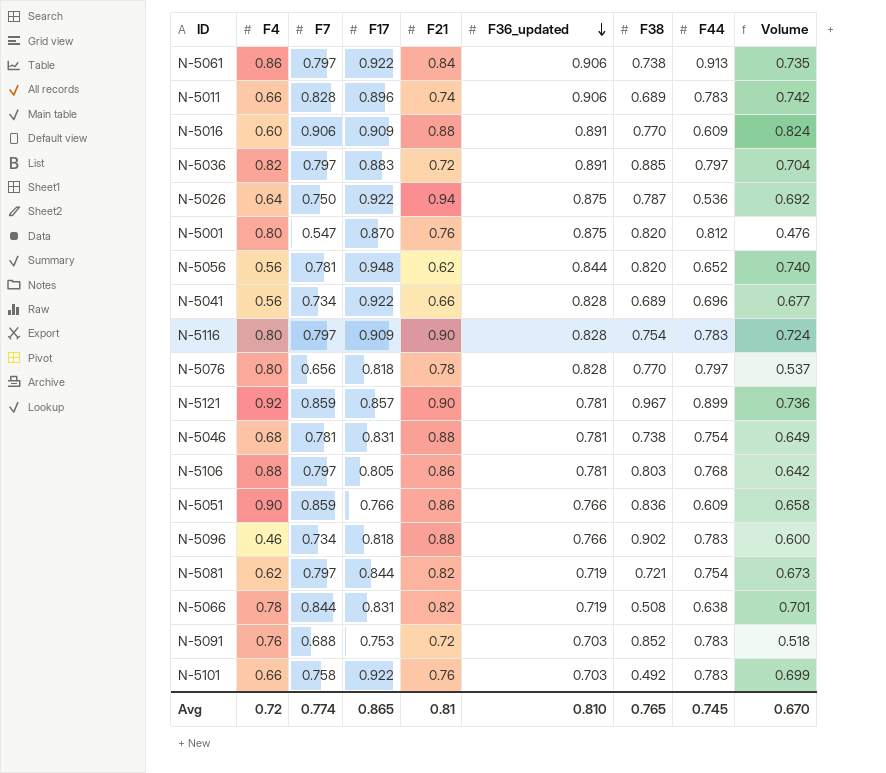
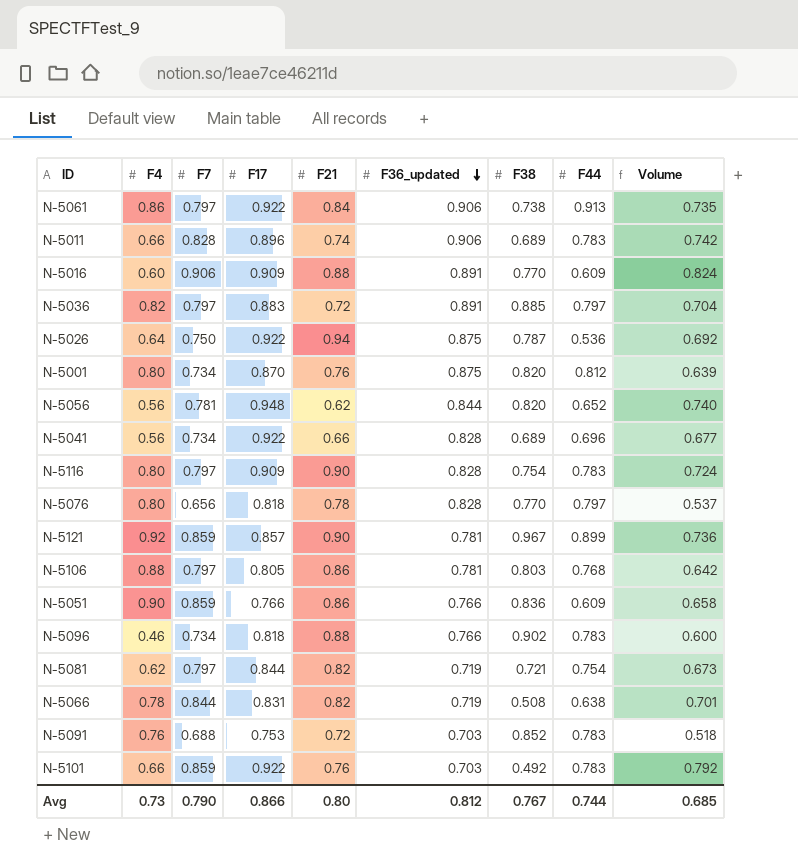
row N-5046: 0.68 | 0.781 | 0.831 | 0.88 | 0.781 | 0.738 | 0.754 | 0.649 -> none
N-5001 | F7: 0.547 -> 0.734
N-5001 | Volume: 0.476 -> 0.639
N-5101 | F7: 0.758 -> 0.859
N-5101 | Volume: 0.699 -> 0.792
Avg | F4: 0.72 -> 0.73
Avg | F7: 0.774 -> 0.790
Avg | F17: 0.865 -> 0.866
Avg | F21: 0.81 -> 0.80
Avg | F36_updated: 0.810 -> 0.812
Avg | F38: 0.765 -> 0.767
Avg | F44: 0.745 -> 0.744
Avg | Volume: 0.670 -> 0.685

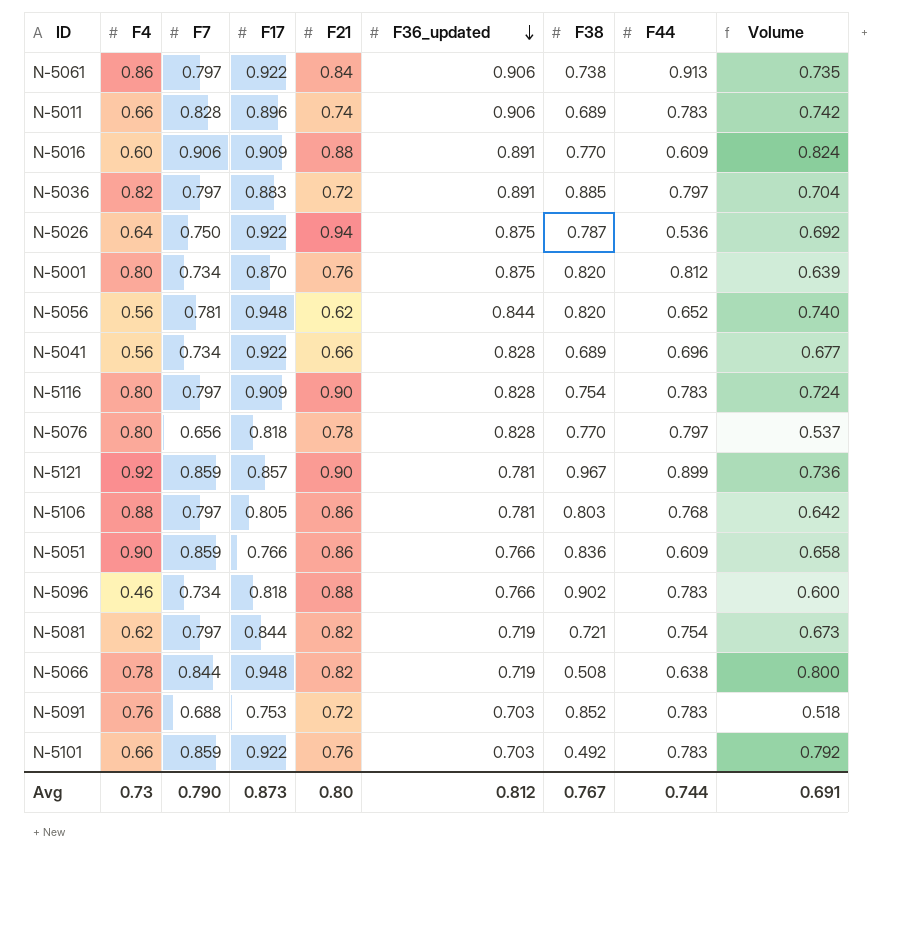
N-5066 | F17: 0.831 -> 0.948
N-5066 | Volume: 0.701 -> 0.800
Avg | F17: 0.866 -> 0.873
Avg | Volume: 0.685 -> 0.691

